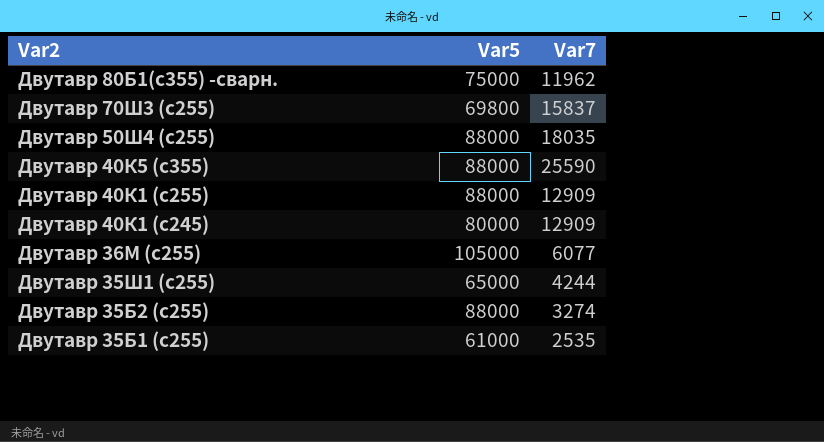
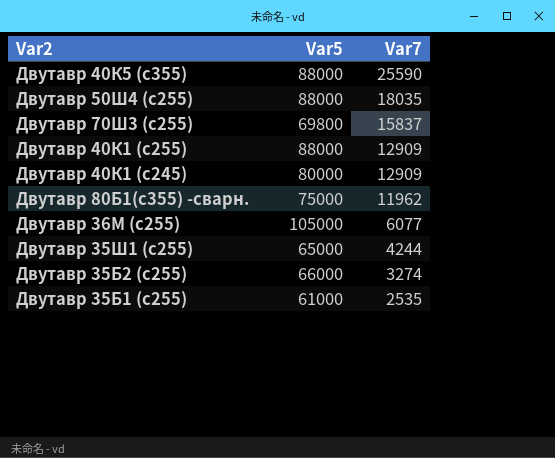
row order: Var2 descending -> Var7 descending
Двутавр 35Б2 (c255) | Var5: 88000 -> 66000

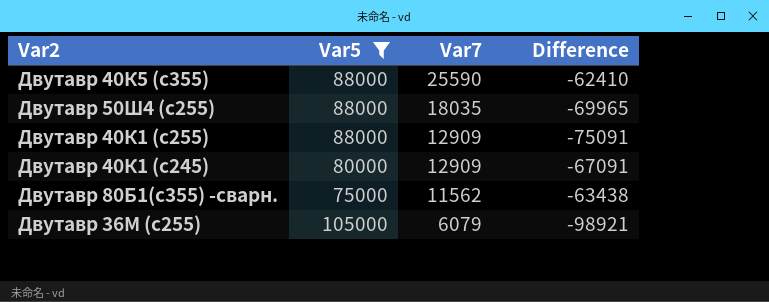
filter: none -> Var5 >= 75000
column Difference | formula: none -> [Var7] - [Var5]
Двутавр 80Б1(с355) -сварн. | Var7: 11962 -> 11562
Двутавр 36М (с255) | Var7: 6077 -> 6079

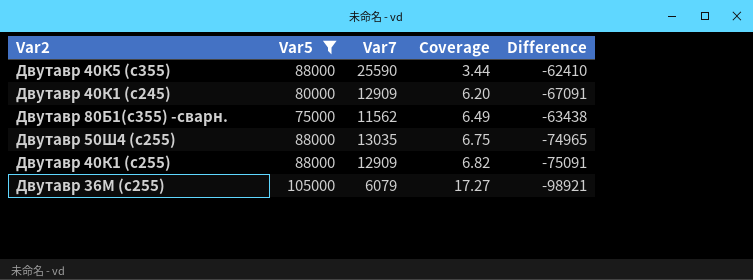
row order: Var7 descending -> Coverage ascending
column Coverage | formula: none -> [Var5] / [Var7]
Двутавр 50Ш4 (c255) | Var7: 18035 -> 13035
Двутавр 50Ш4 (c255) | Difference: -69965 -> -74965

